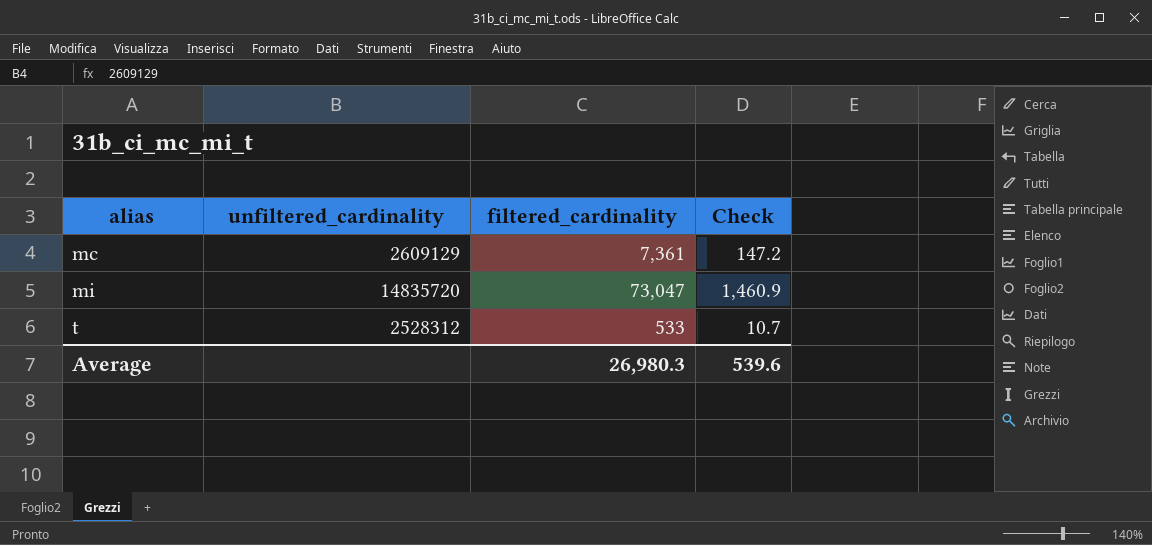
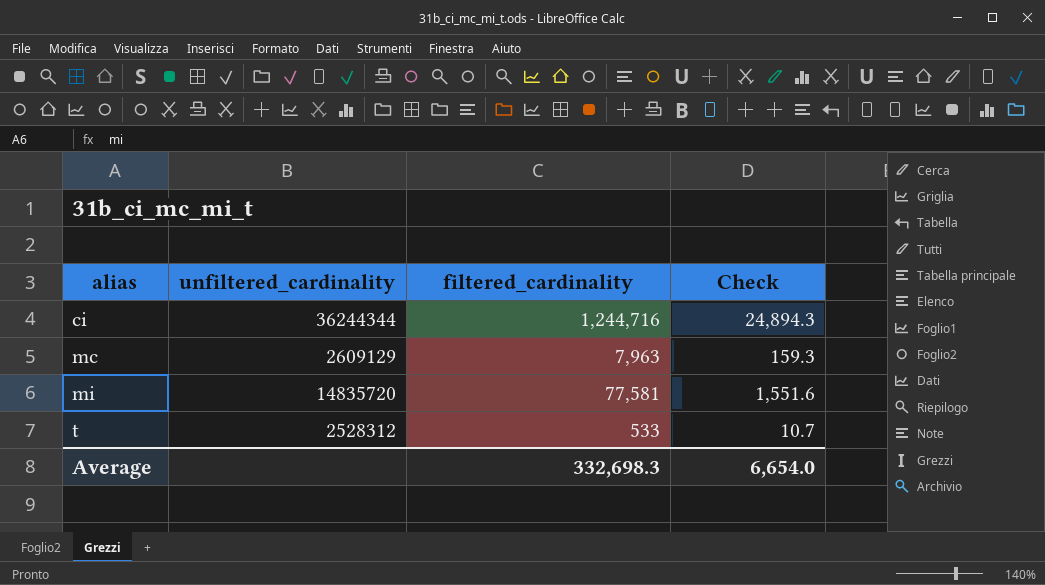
row ci: none -> 36244344 | 1,244,716 | 24,894.3
mc | filtered_cardinality: 7,361 -> 7,963
mc | Check: 147.2 -> 159.3
mi | filtered_cardinality: 73,047 -> 77,581
mi | Check: 1,460.9 -> 1,551.6
Average | filtered_cardinality: 26,980.3 -> 332,698.3
Average | Check: 539.6 -> 6,654.0

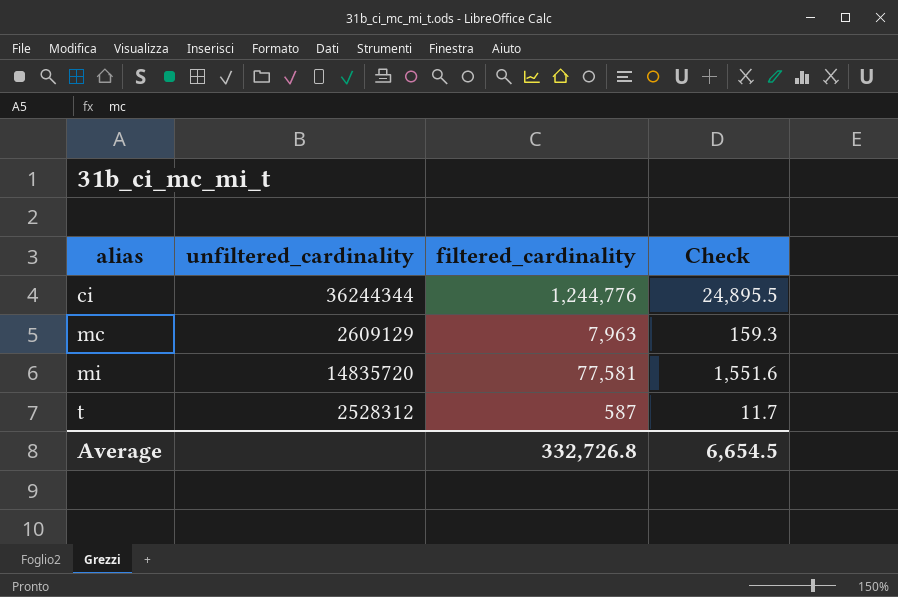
ci | filtered_cardinality: 1,244,716 -> 1,244,776
ci | Check: 24,894.3 -> 24,895.5
t | filtered_cardinality: 533 -> 587
t | Check: 10.7 -> 11.7
Average | filtered_cardinality: 332,698.3 -> 332,726.8
Average | Check: 6,654.0 -> 6,654.5

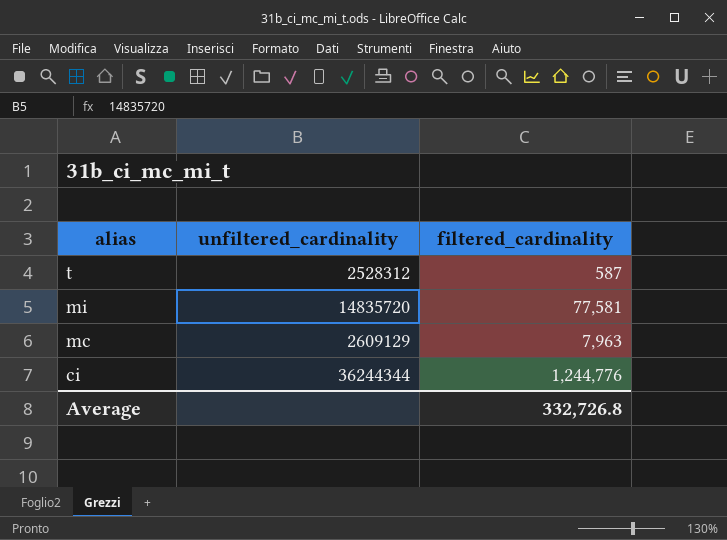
row order: alias ascending -> alias descending
column Check | formula: [filtered_cardinality] * 0.02 -> none

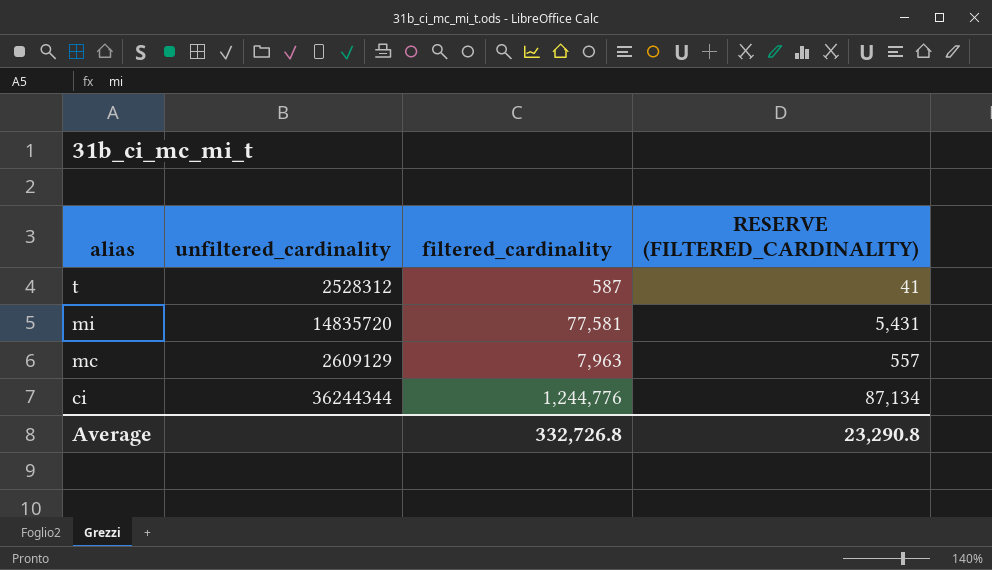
column RESERVE (FILTERED_CARDINALITY) | formula: none -> [filtered_cardinality] * 0.07

